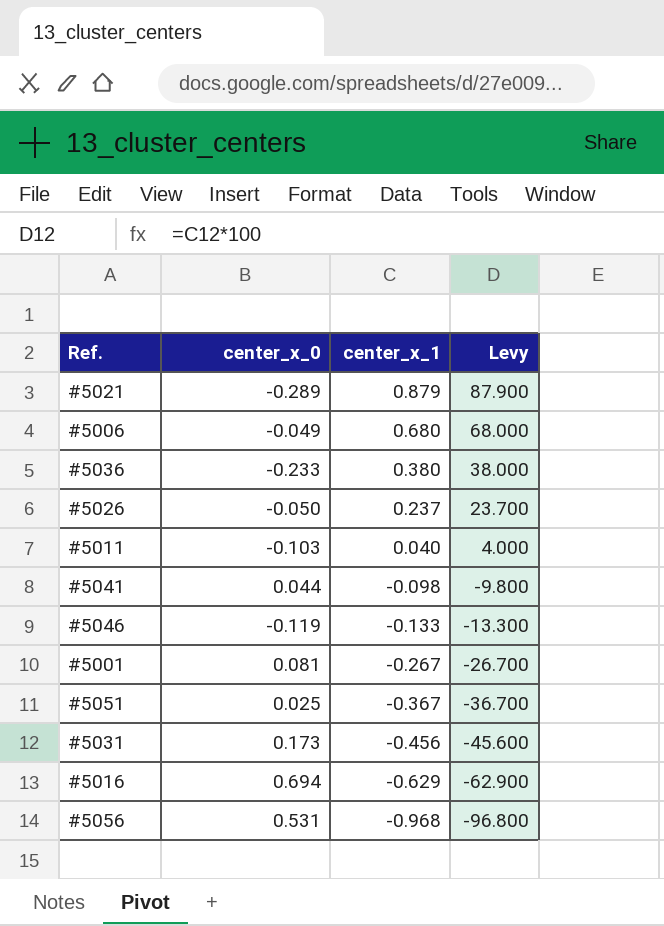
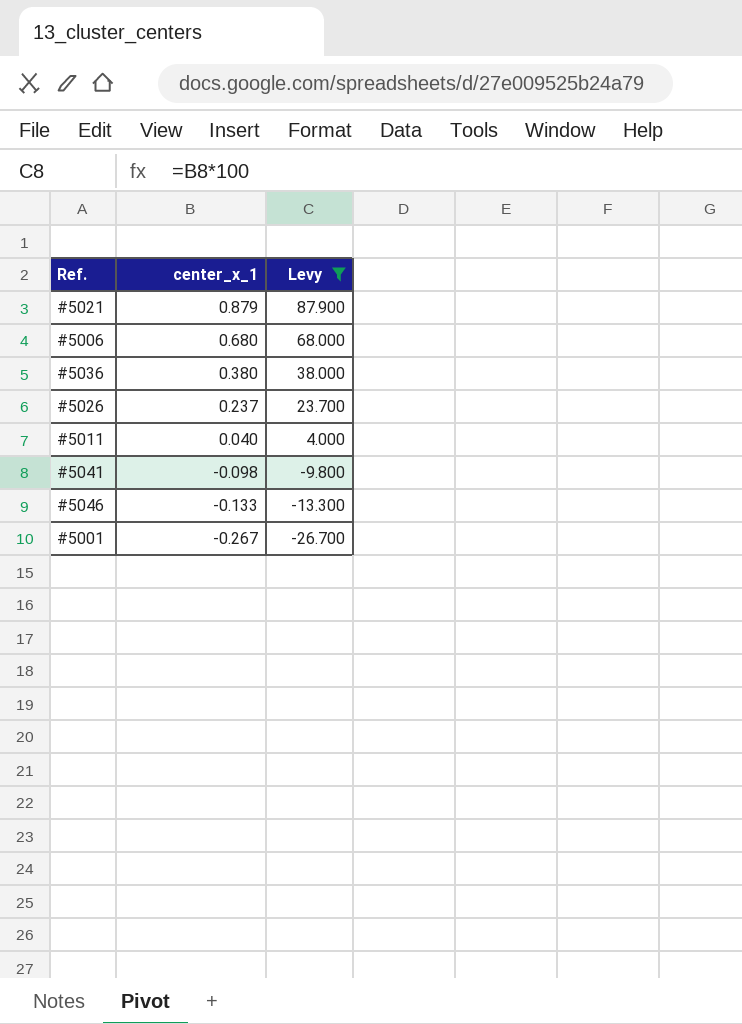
filter: none -> Levy >= -26.700
column center_x_0 | position: 2 -> none

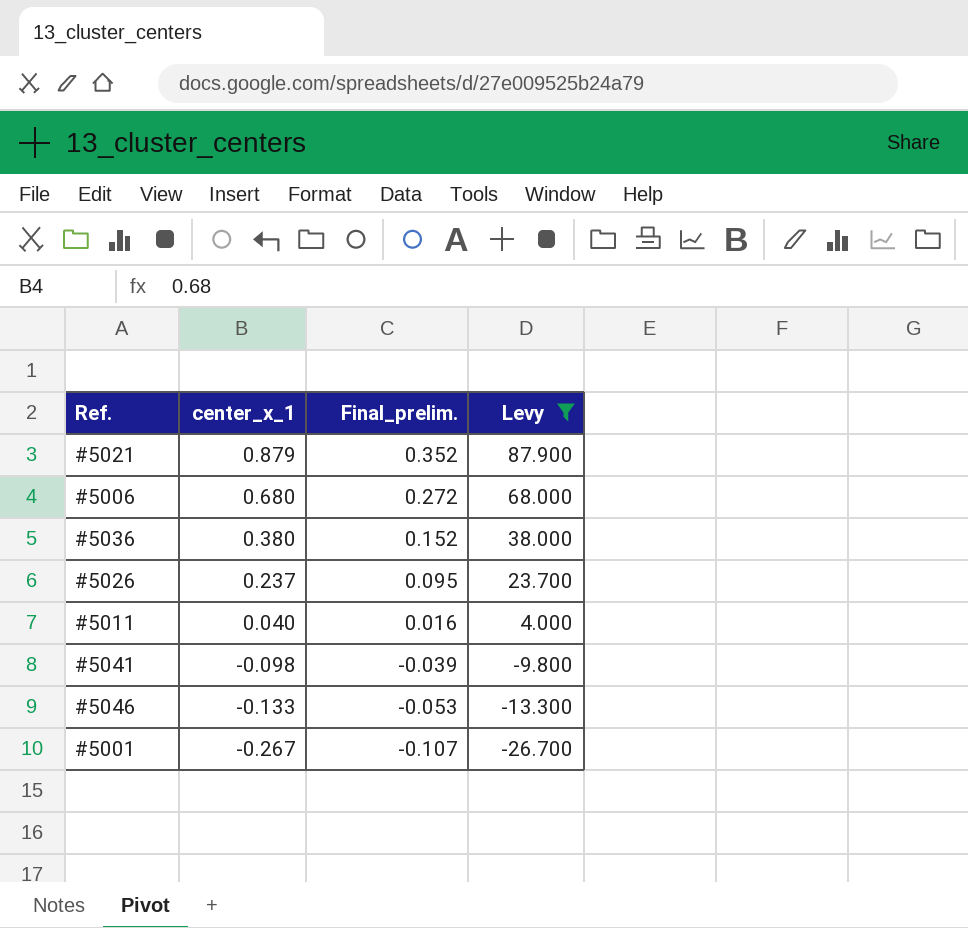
column Final_prelim. | formula: none -> [center_x_1] * 0.4

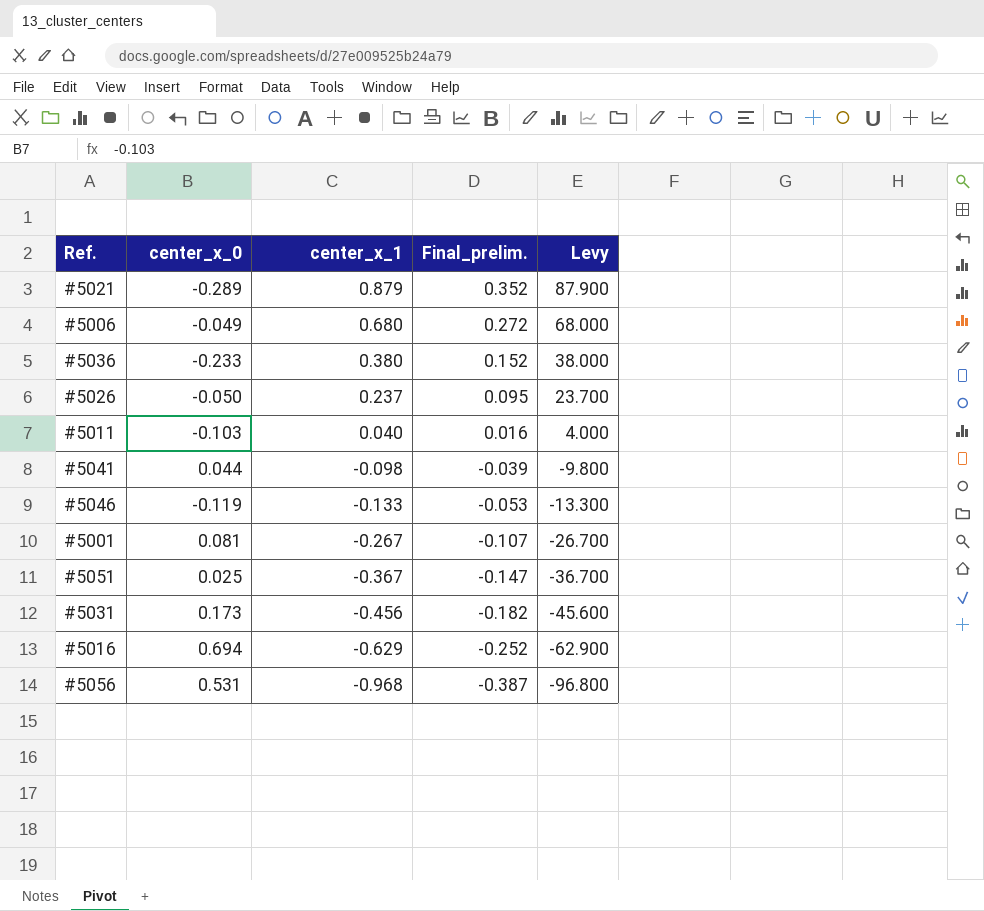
filter: Levy >= -26.700 -> none
column center_x_0 | position: none -> 2

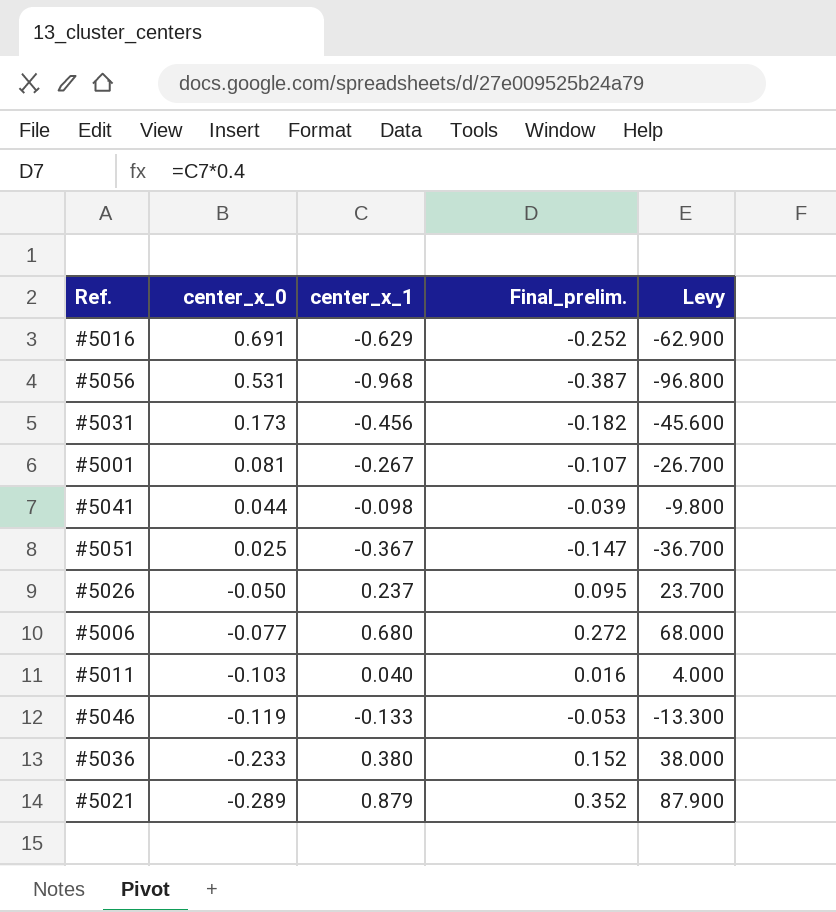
row order: center_x_1 descending -> center_x_0 descending
#5016 | center_x_0: 0.694 -> 0.691
#5006 | center_x_0: -0.049 -> -0.077

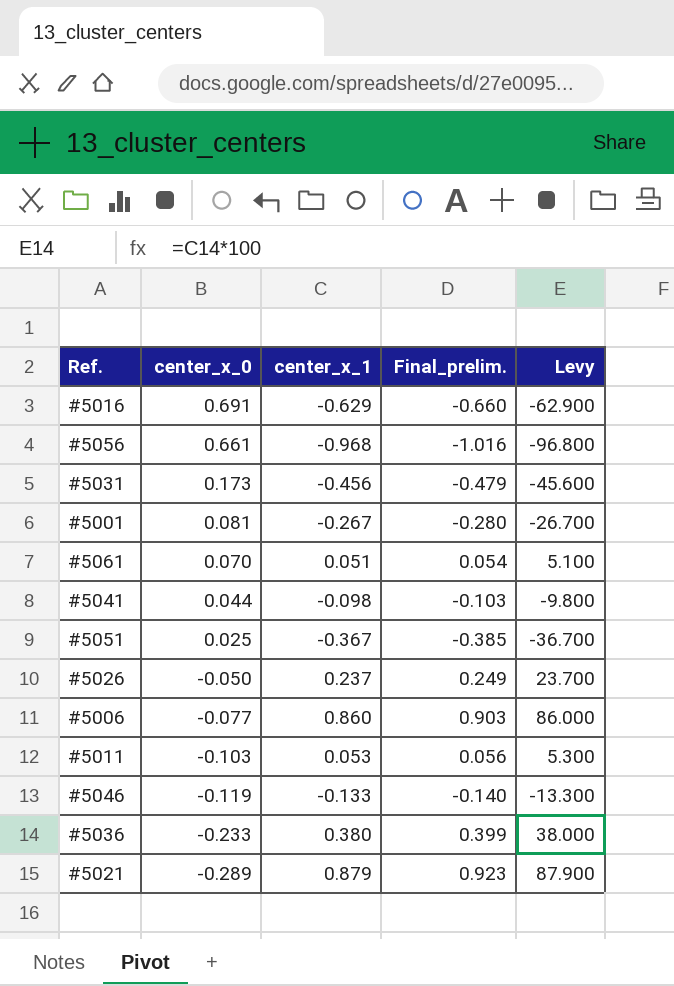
column Final_prelim. | formula: [center_x_1] * 0.4 -> [center_x_1] * 1.05
#5056 | center_x_0: 0.531 -> 0.661
row #5061: none -> 0.070 | 0.051 | 0.054 | 5.100
#5006 | center_x_1: 0.680 -> 0.860
#5006 | Levy: 68.000 -> 86.000
#5011 | center_x_1: 0.040 -> 0.053
#5011 | Levy: 4.000 -> 5.300

